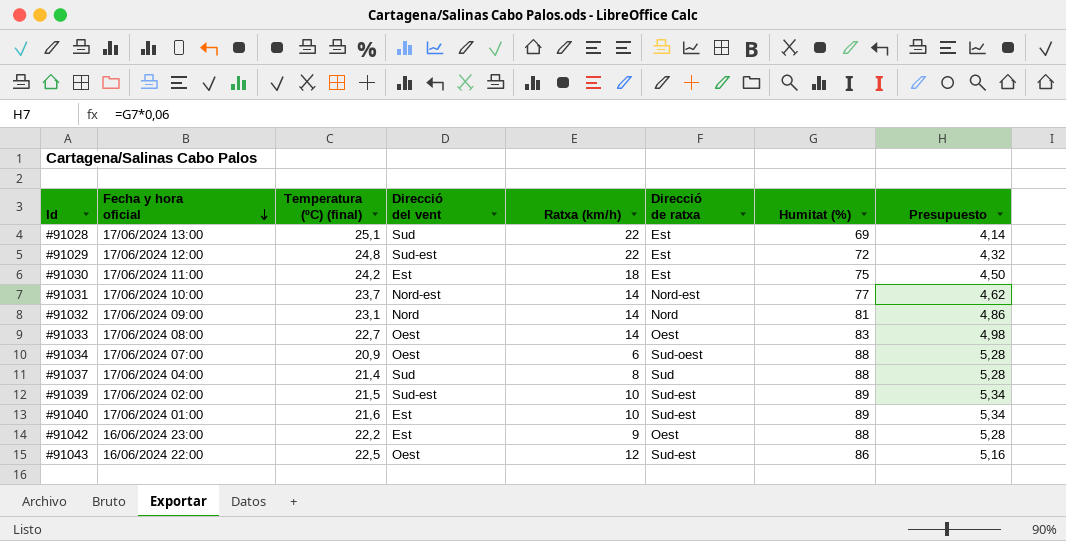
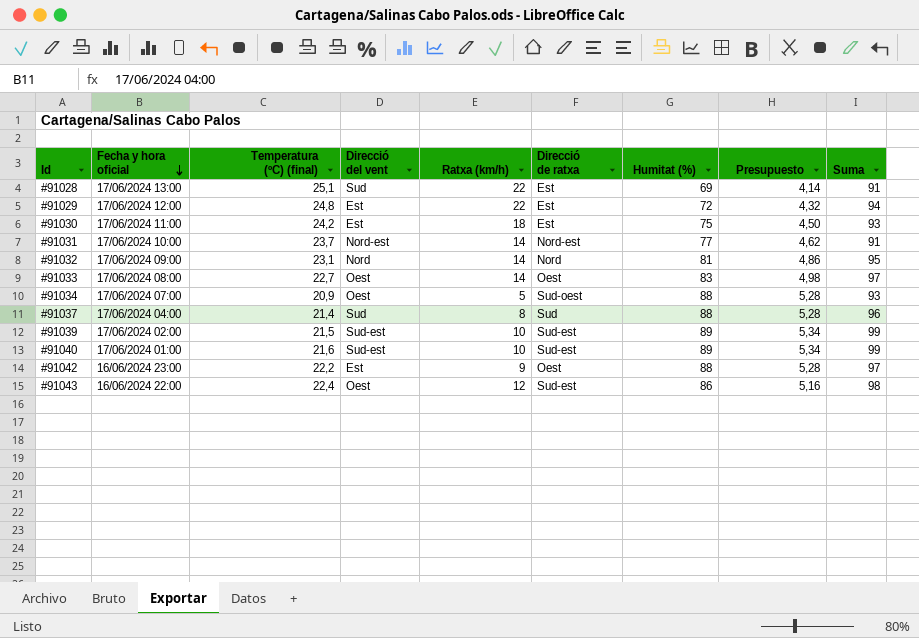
column Suma | formula: none -> [Ratxa (km/h)] + [Humitat (%)]
#91029 | Direcció del vent: Sud-est -> Est
#91034 | Ratxa (km/h): 6 -> 5
#91040 | Direcció del vent: Est -> Sud-est
#91043 | Temperatura (ºC) (final): 22,5 -> 22,4

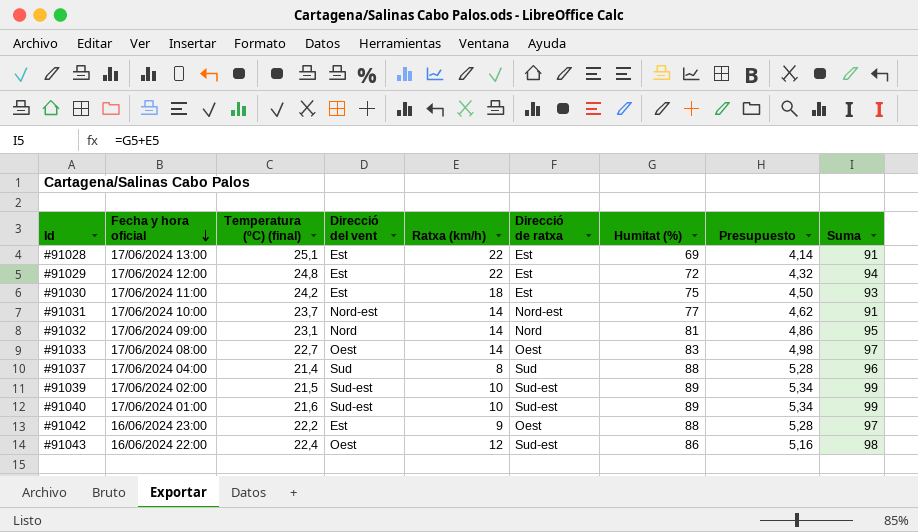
row #91034: 17/06/2024 07:00 | 20,9 | Oest | 5 | Sud-oest | 88 | 5,28 | 93 -> none
#91028 | Direcció del vent: Sud -> Est

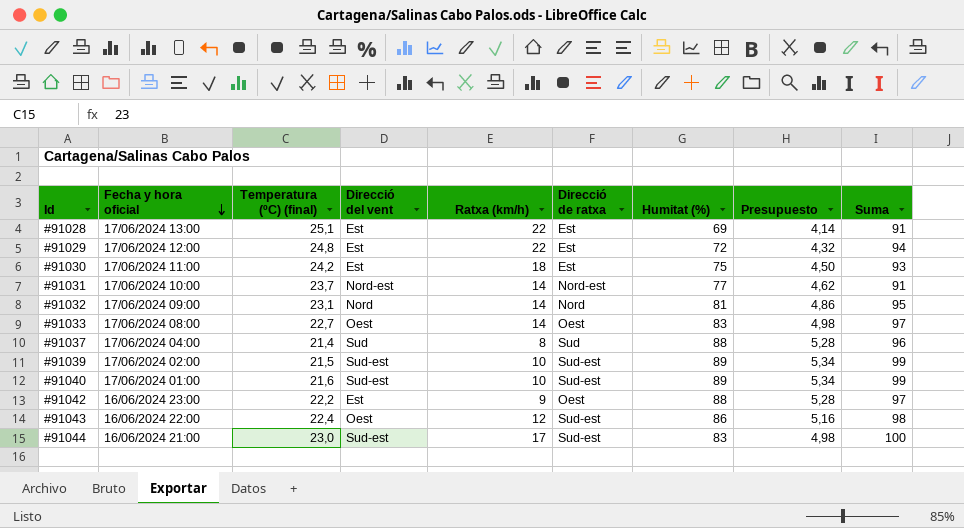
row #91044: none -> 16/06/2024 21:00 | 23,0 | Sud-est | 17 | Sud-est | 83 | 4,98 | 100

